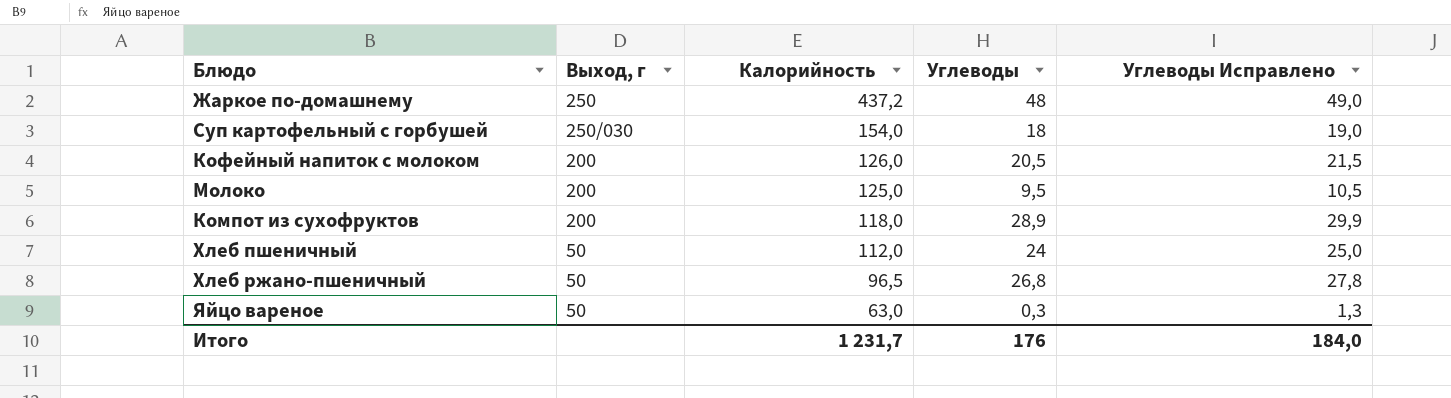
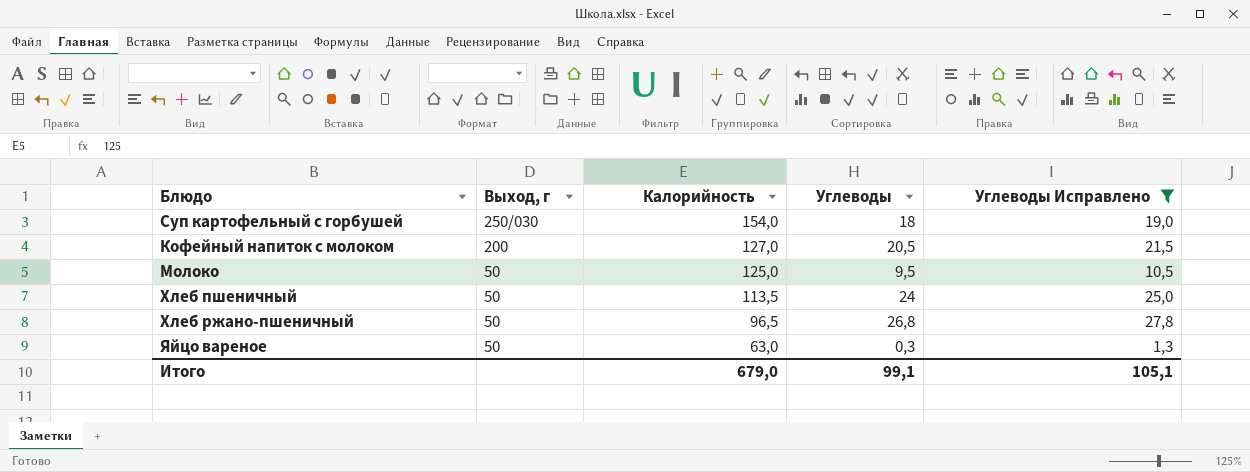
filter: none -> Углеводы Исправлено <= 27,8
Кофейный напиток с молоком | Калорийность: 126,0 -> 127,0
Молоко | Выход, г: 200 -> 50
Хлеб пшеничный | Калорийность: 112,0 -> 113,5
Итого | Калорийность: 1 231,7 -> 679,0
Итого | Углеводы: 176 -> 99,1
Итого | Углеводы Исправлено: 184,0 -> 105,1

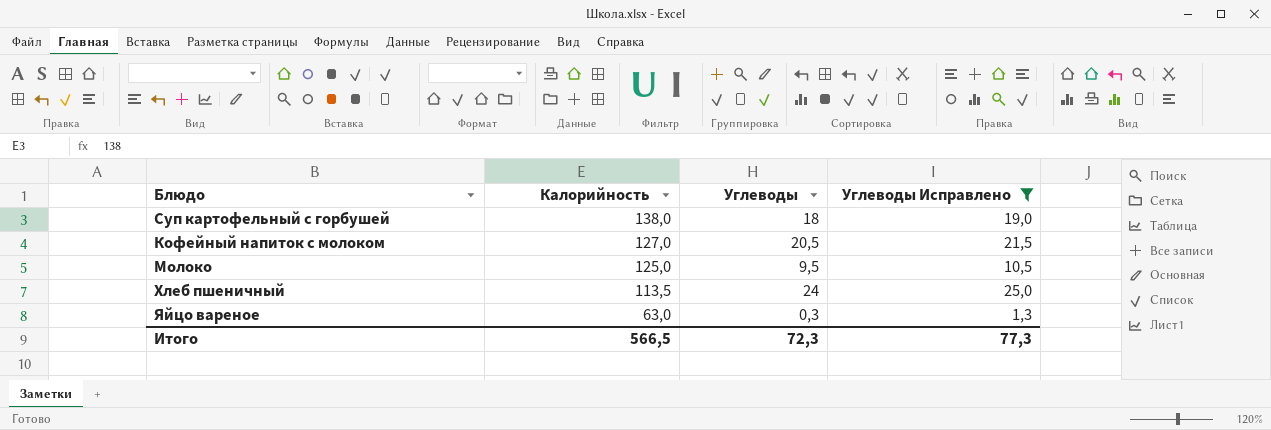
column Выход, г | position: 2 -> none
row Хлеб ржано-пшеничный: 50 | 96,5 | 26,8 | 27,8 -> none
Суп картофельный с горбушей | Калорийность: 154,0 -> 138,0
Итого | Калорийность: 679,0 -> 566,5
Итого | Углеводы: 99,1 -> 72,3
Итого | Углеводы Исправлено: 105,1 -> 77,3

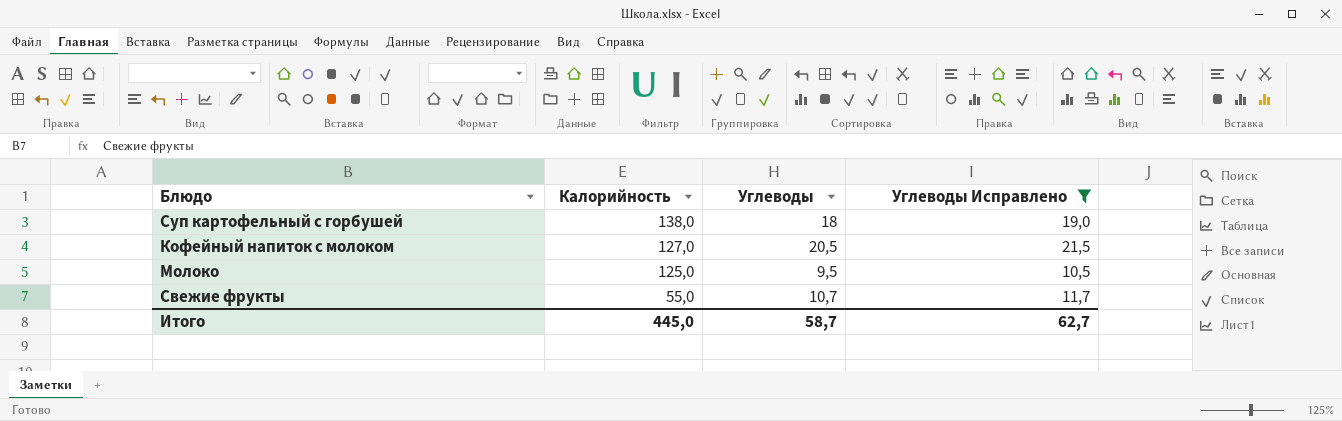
row Хлеб пшеничный: 113,5 | 24 | 25,0 -> none
row Яйцо вареное: 63,0 | 0,3 | 1,3 -> none
row Свежие фрукты: none -> 55,0 | 10,7 | 11,7
Итого | Калорийность: 566,5 -> 445,0
Итого | Углеводы: 72,3 -> 58,7
Итого | Углеводы Исправлено: 77,3 -> 62,7

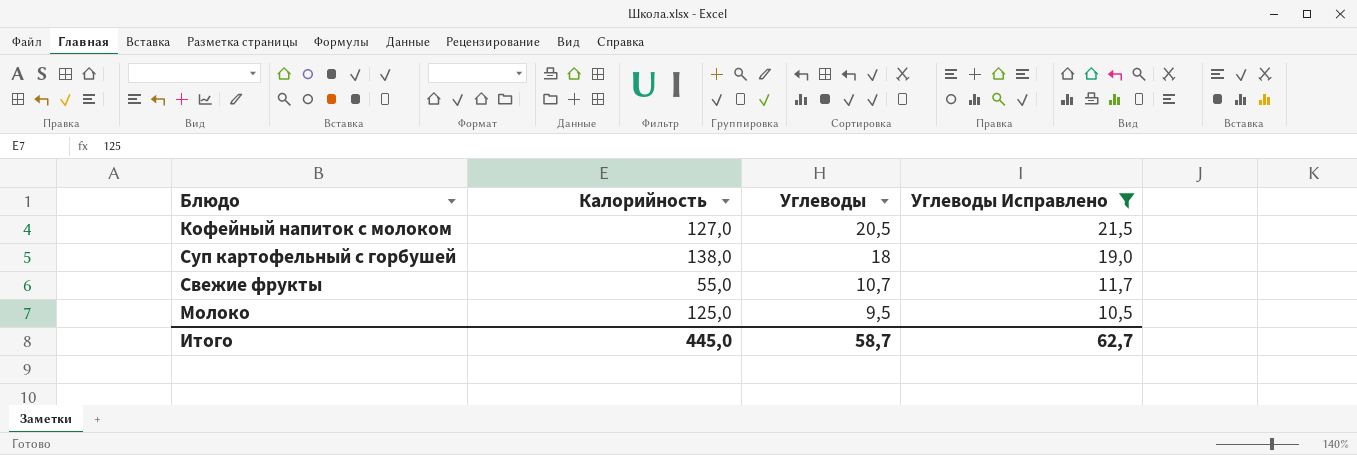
row order: Калорийность descending -> Углеводы descending

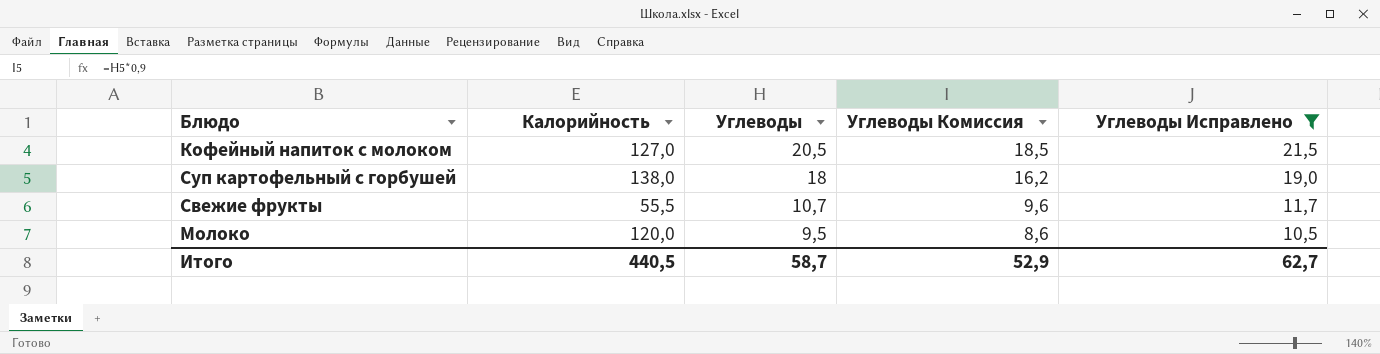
column Углеводы Комиссия | formula: none -> [Углеводы] * 0,9
Свежие фрукты | Калорийность: 55,0 -> 55,5
Молоко | Калорийность: 125,0 -> 120,0
Итого | Калорийность: 445,0 -> 440,5

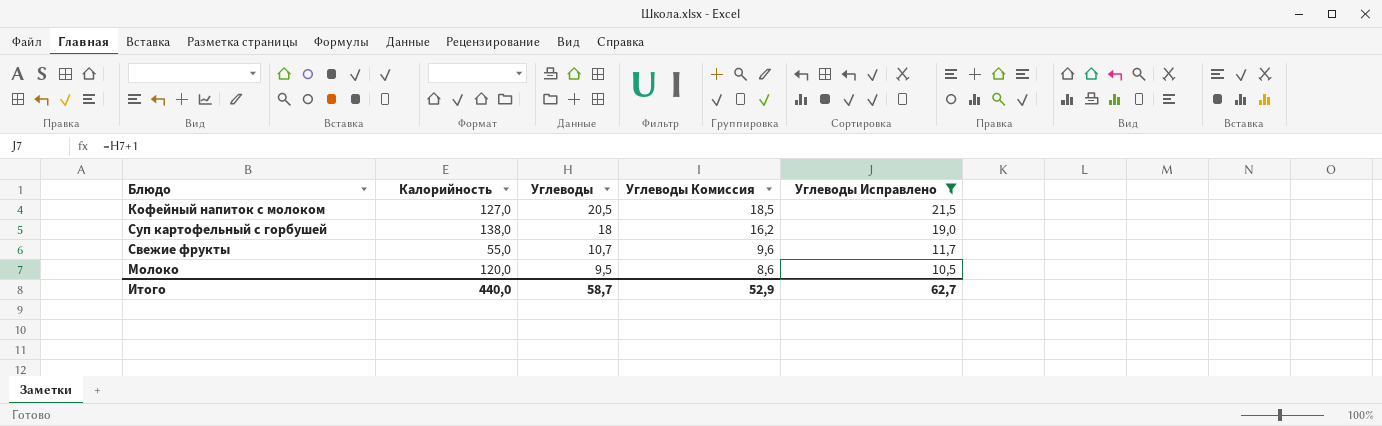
Свежие фрукты | Калорийность: 55,5 -> 55,0
Итого | Калорийность: 440,5 -> 440,0

